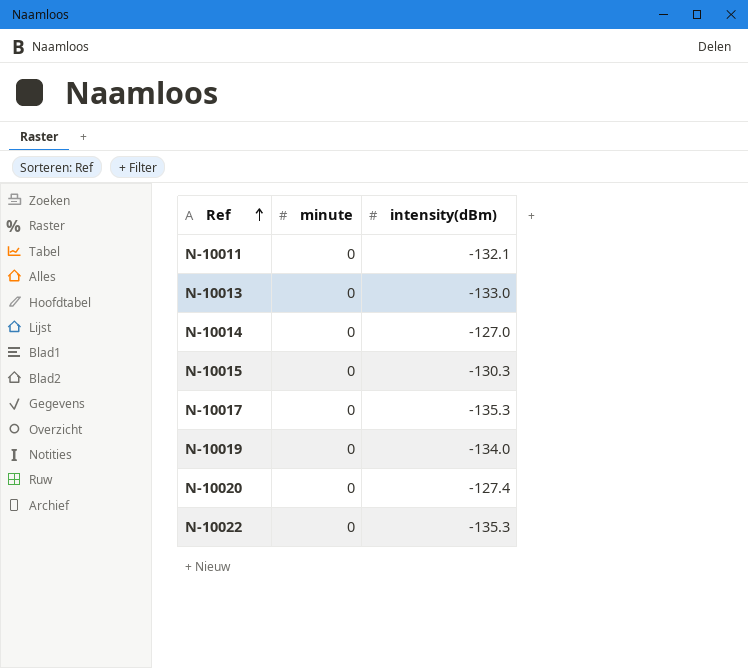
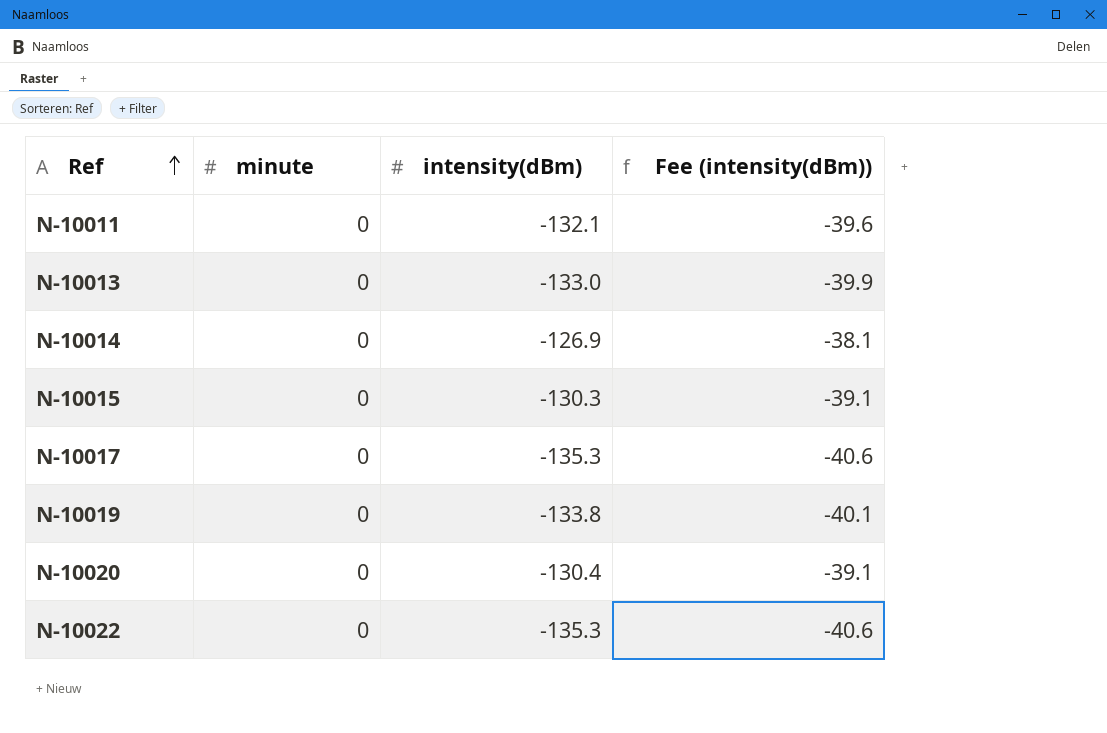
column Fee (intensity(dBm)) | formula: none -> [intensity(dBm)] * 0.3
N-10014 | intensity(dBm): -127.0 -> -126.9
N-10019 | intensity(dBm): -134.0 -> -133.8
N-10020 | intensity(dBm): -127.4 -> -130.4

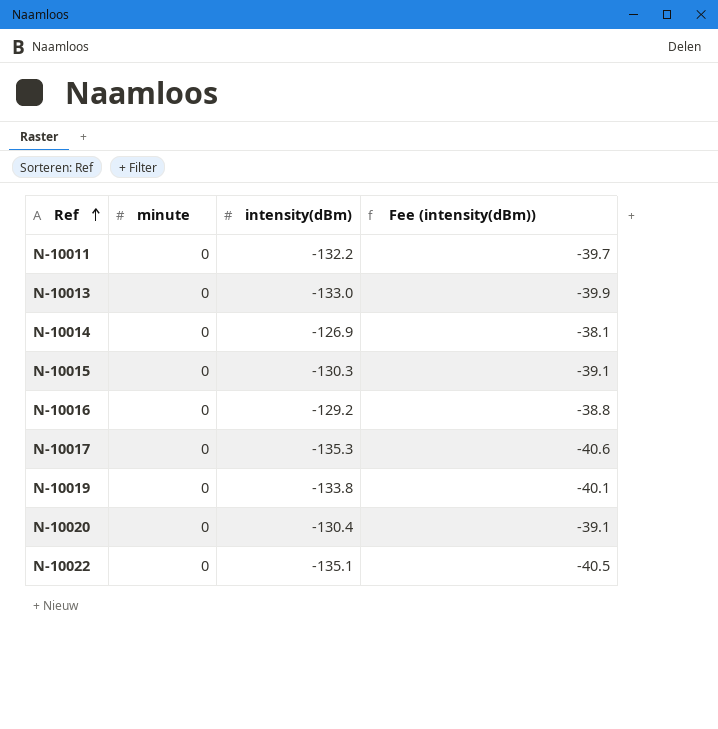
N-10011 | intensity(dBm): -132.1 -> -132.2
N-10011 | Fee (intensity(dBm)): -39.6 -> -39.7
row N-10016: none -> 0 | -129.2 | -38.8
N-10022 | intensity(dBm): -135.3 -> -135.1
N-10022 | Fee (intensity(dBm)): -40.6 -> -40.5

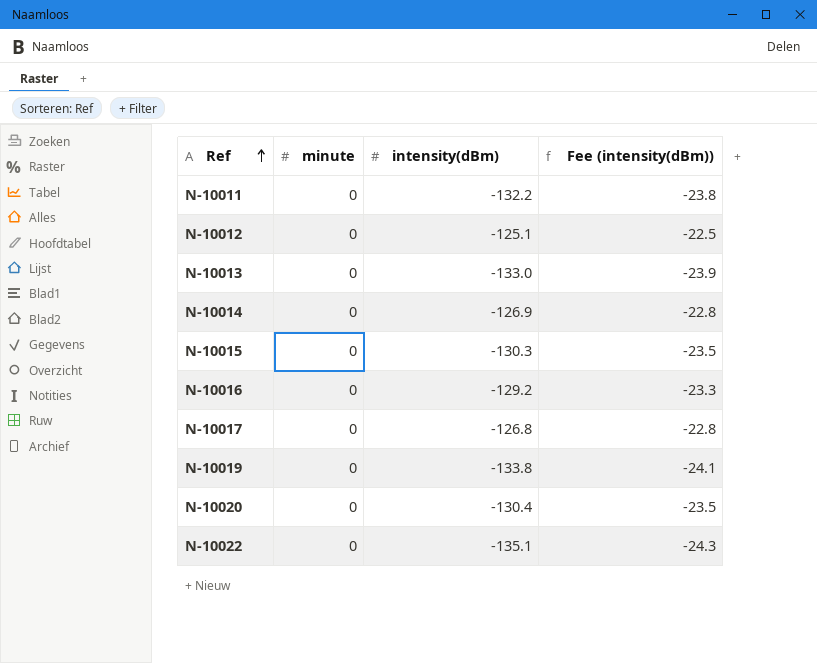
column Fee (intensity(dBm)) | formula: [intensity(dBm)] * 0.3 -> [intensity(dBm)] * 0.18
row N-10012: none -> 0 | -125.1 | -22.5
N-10017 | intensity(dBm): -135.3 -> -126.8

